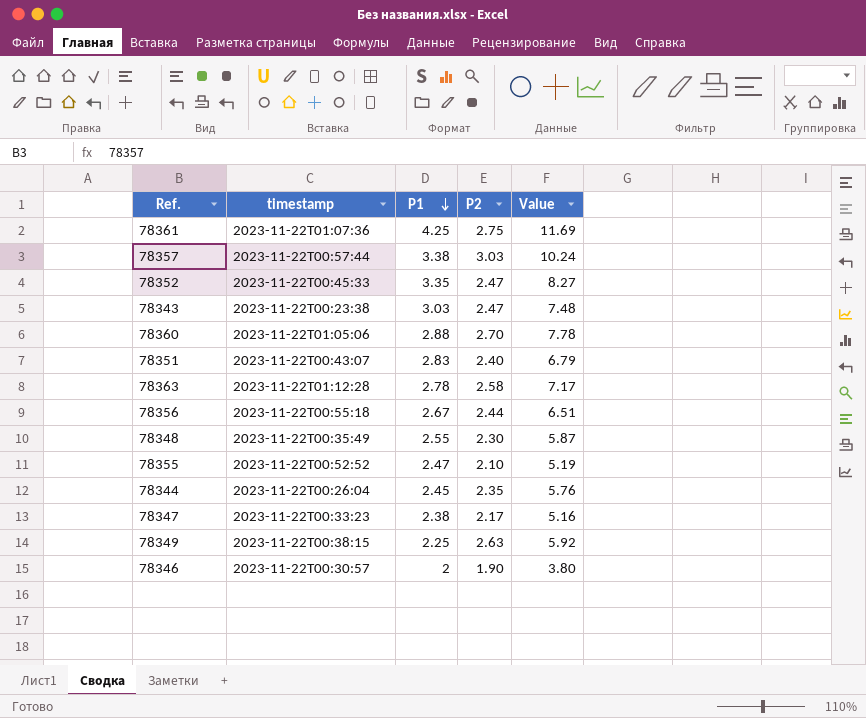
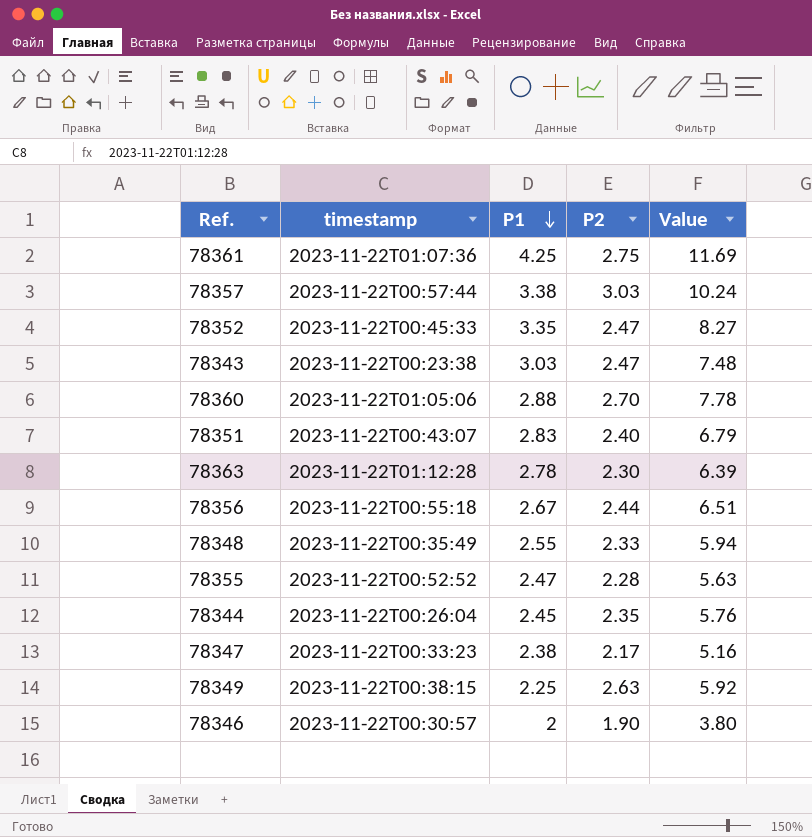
78363 | P2: 2.58 -> 2.30
78363 | Value: 7.17 -> 6.39
78348 | P2: 2.30 -> 2.33
78348 | Value: 5.87 -> 5.94
78355 | P2: 2.10 -> 2.28
78355 | Value: 5.19 -> 5.63

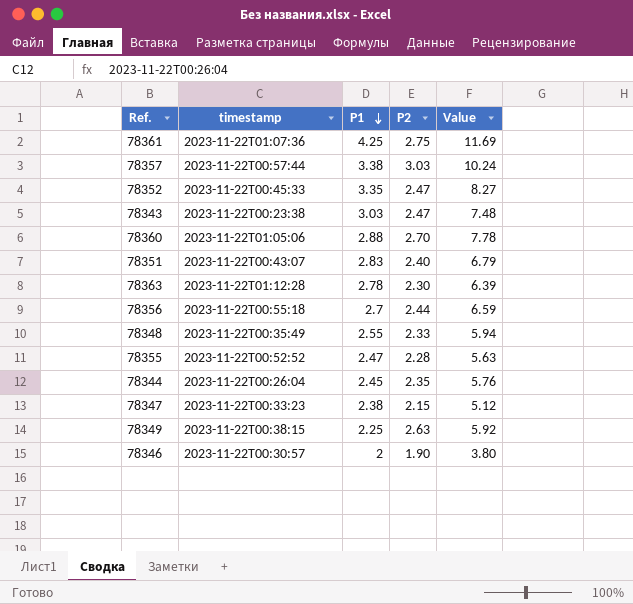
78356 | P1: 2.67 -> 2.7
78356 | Value: 6.51 -> 6.59
78347 | P2: 2.17 -> 2.15
78347 | Value: 5.16 -> 5.12

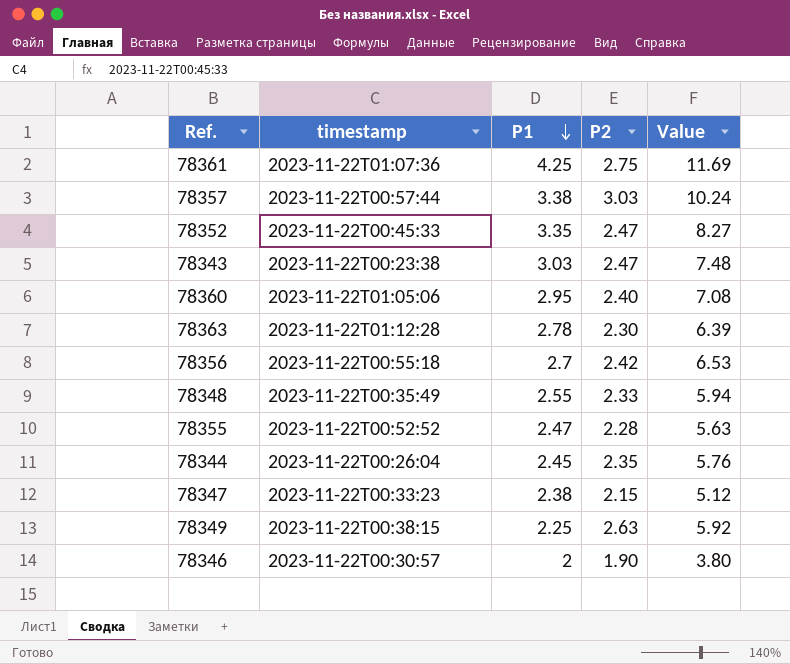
row 78351: 2023-11-22T00:43:07 | 2.83 | 2.40 | 6.79 -> none
78360 | P1: 2.88 -> 2.95
78360 | P2: 2.70 -> 2.40
78360 | Value: 7.78 -> 7.08
78356 | P2: 2.44 -> 2.42
78356 | Value: 6.59 -> 6.53

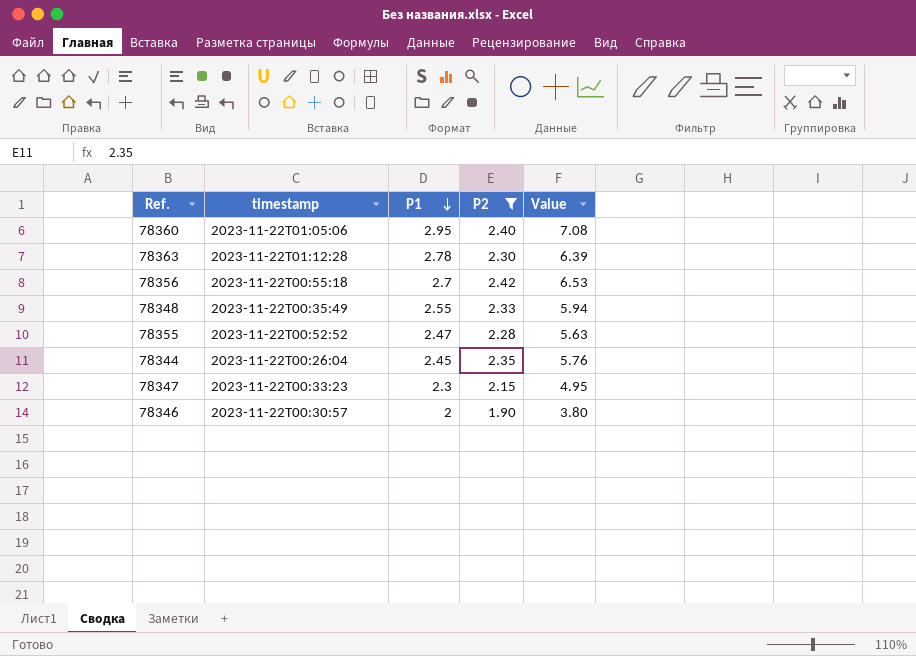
filter: none -> P2 <= 2.42
78347 | P1: 2.38 -> 2.3
78347 | Value: 5.12 -> 4.95

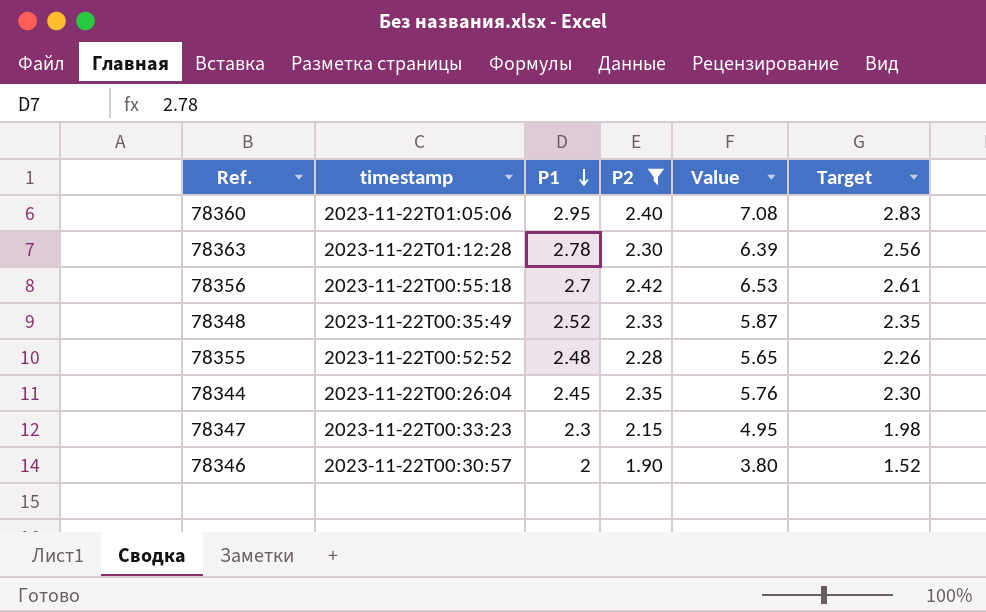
column Target | formula: none -> [Value] * 0.4
78348 | P1: 2.55 -> 2.52
78348 | Value: 5.94 -> 5.87
78355 | P1: 2.47 -> 2.48
78355 | Value: 5.63 -> 5.65

